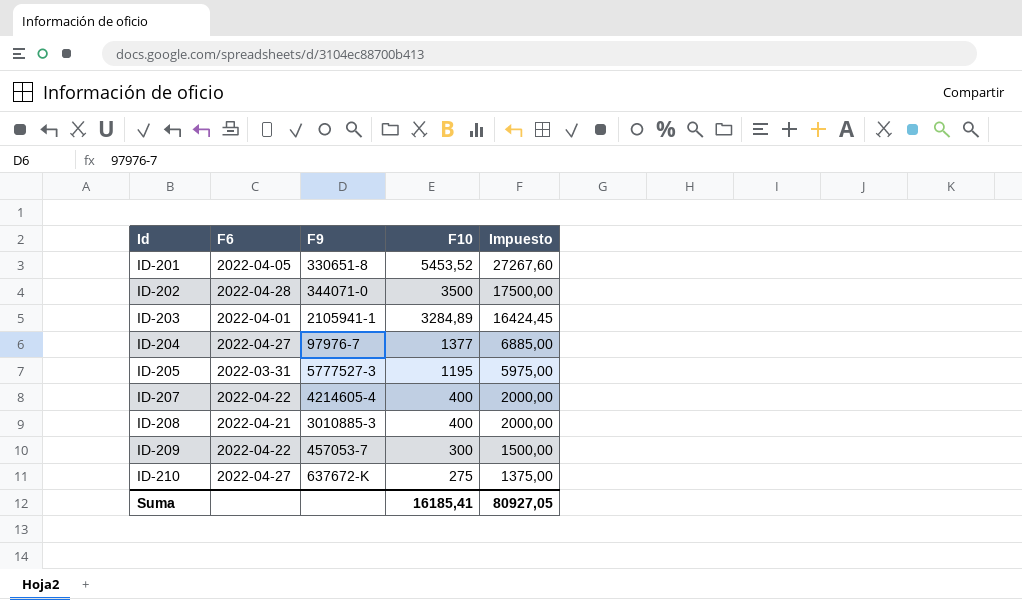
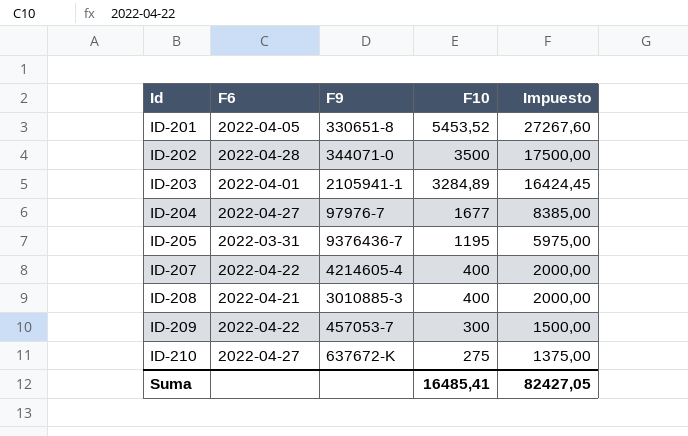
ID-204 | F10: 1377 -> 1677
ID-204 | Impuesto: 6885,00 -> 8385,00
ID-205 | F9: 5777527-3 -> 9376436-7
Suma | F10: 16185,41 -> 16485,41
Suma | Impuesto: 80927,05 -> 82427,05

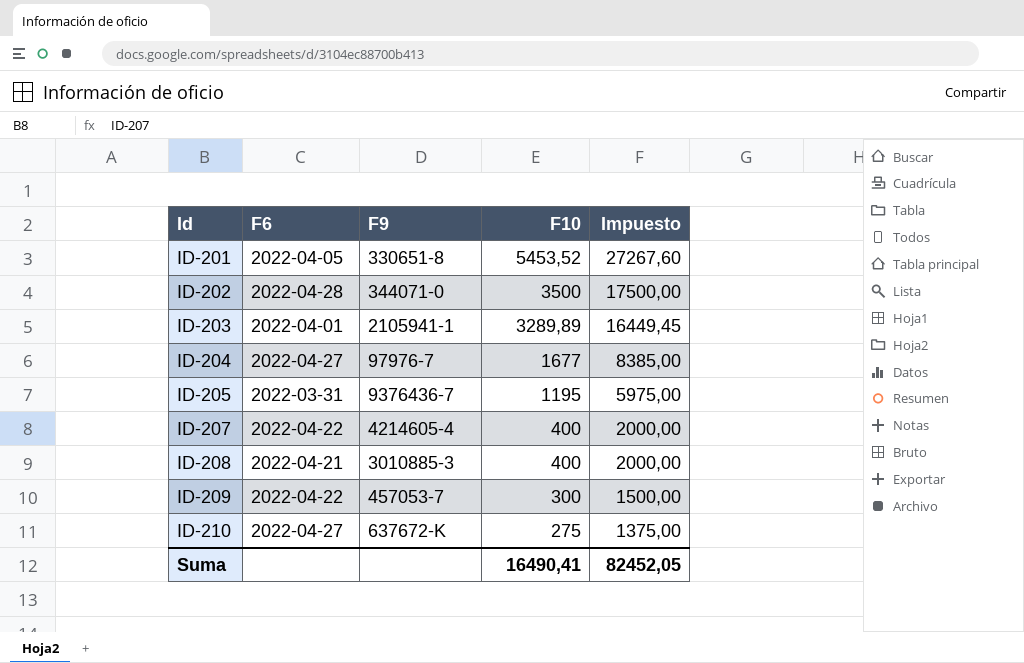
ID-203 | F10: 3284,89 -> 3289,89
ID-203 | Impuesto: 16424,45 -> 16449,45
Suma | F10: 16485,41 -> 16490,41
Suma | Impuesto: 82427,05 -> 82452,05

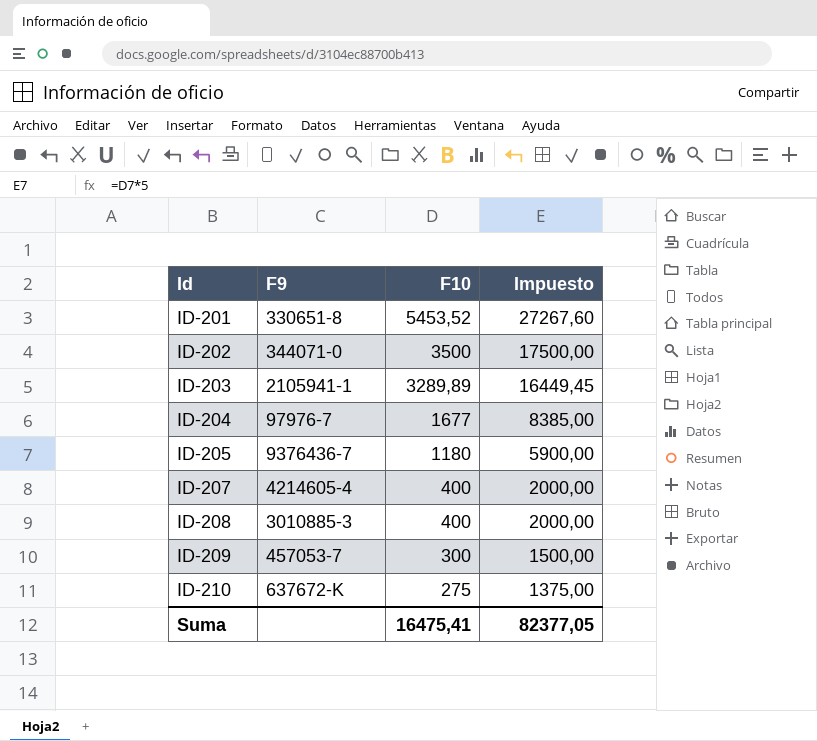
column F6 | position: 2 -> none
ID-205 | F10: 1195 -> 1180
ID-205 | Impuesto: 5975,00 -> 5900,00
Suma | F10: 16490,41 -> 16475,41
Suma | Impuesto: 82452,05 -> 82377,05

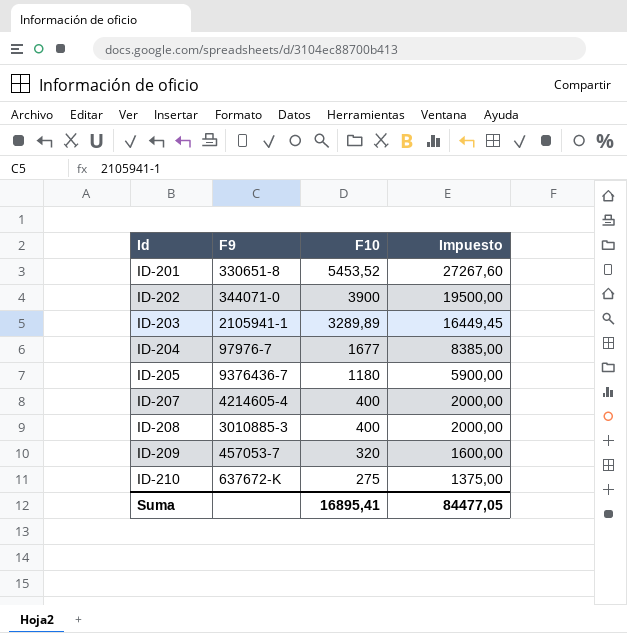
ID-202 | F10: 3500 -> 3900
ID-202 | Impuesto: 17500,00 -> 19500,00
ID-209 | F10: 300 -> 320
ID-209 | Impuesto: 1500,00 -> 1600,00
Suma | F10: 16475,41 -> 16895,41
Suma | Impuesto: 82377,05 -> 84477,05

